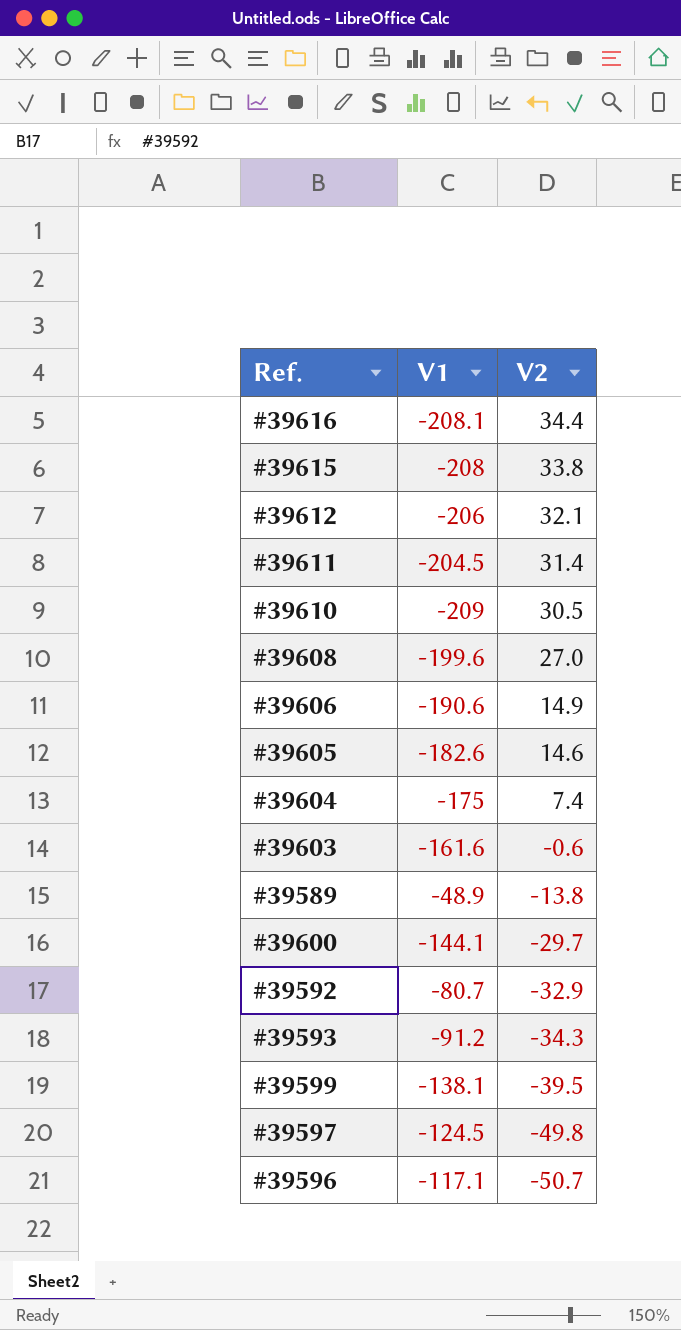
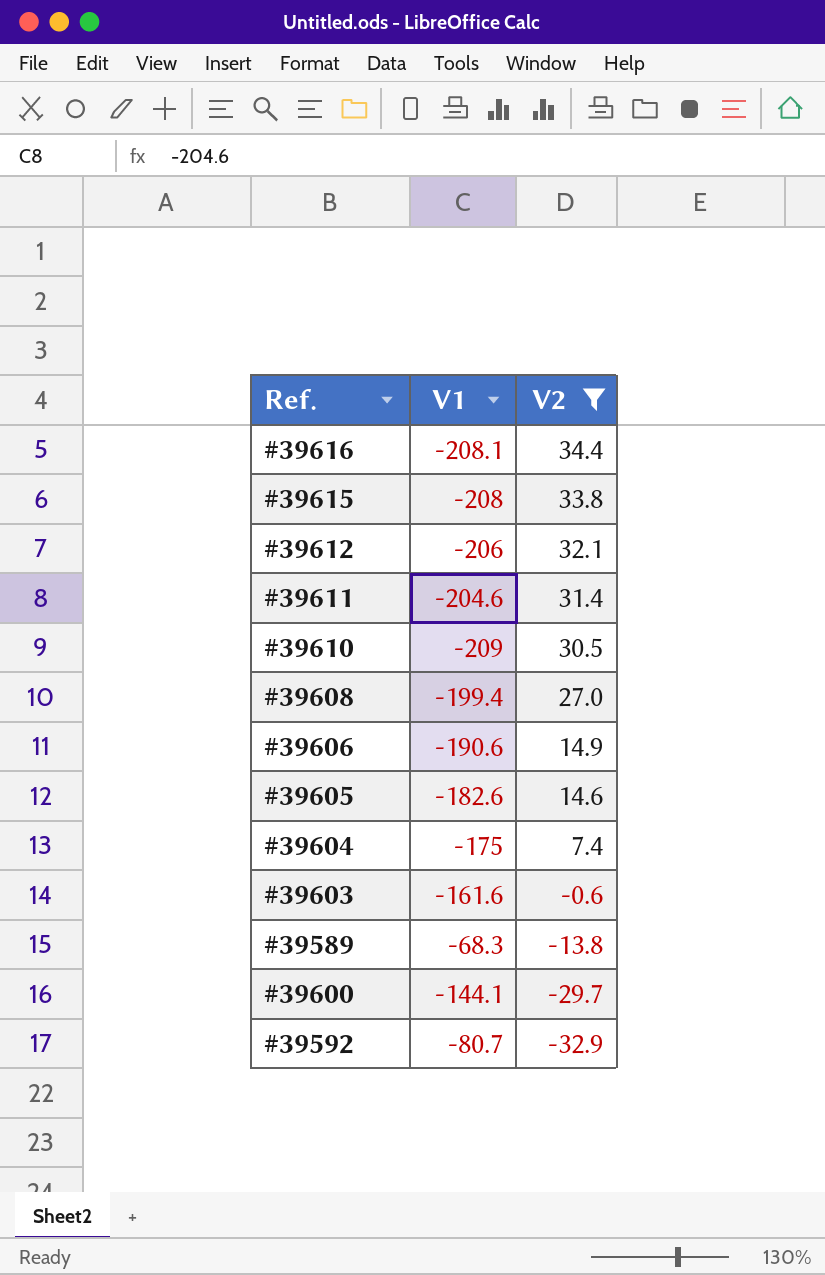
filter: none -> V2 >= -32.9
#39611 | V1: -204.5 -> -204.6
#39608 | V1: -199.6 -> -199.4
#39589 | V1: -48.9 -> -68.3

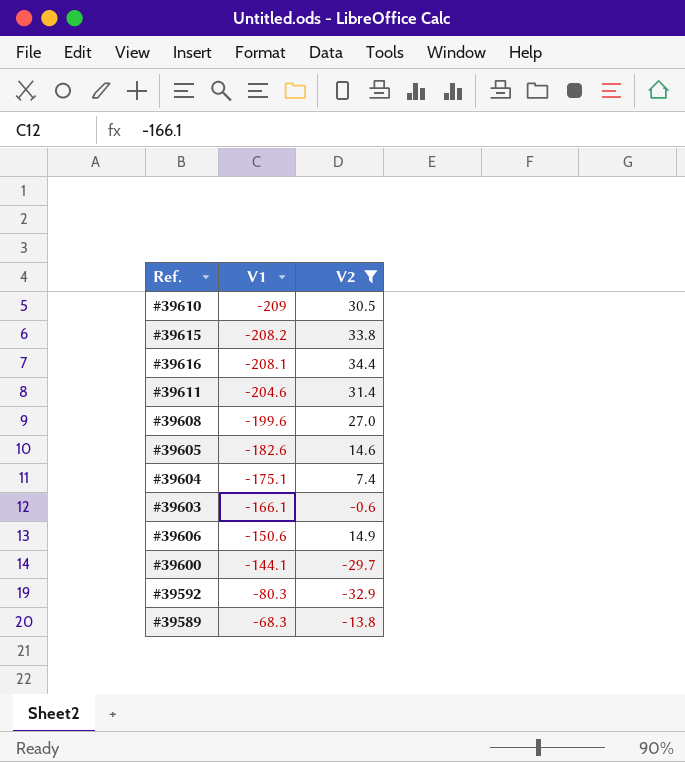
row order: V2 descending -> V1 ascending
row #39612: -206 | 32.1 -> none
#39615 | V1: -208 -> -208.2
#39608 | V1: -199.4 -> -199.6
#39604 | V1: -175 -> -175.1
#39603 | V1: -161.6 -> -166.1
#39606 | V1: -190.6 -> -150.6
#39592 | V1: -80.7 -> -80.3

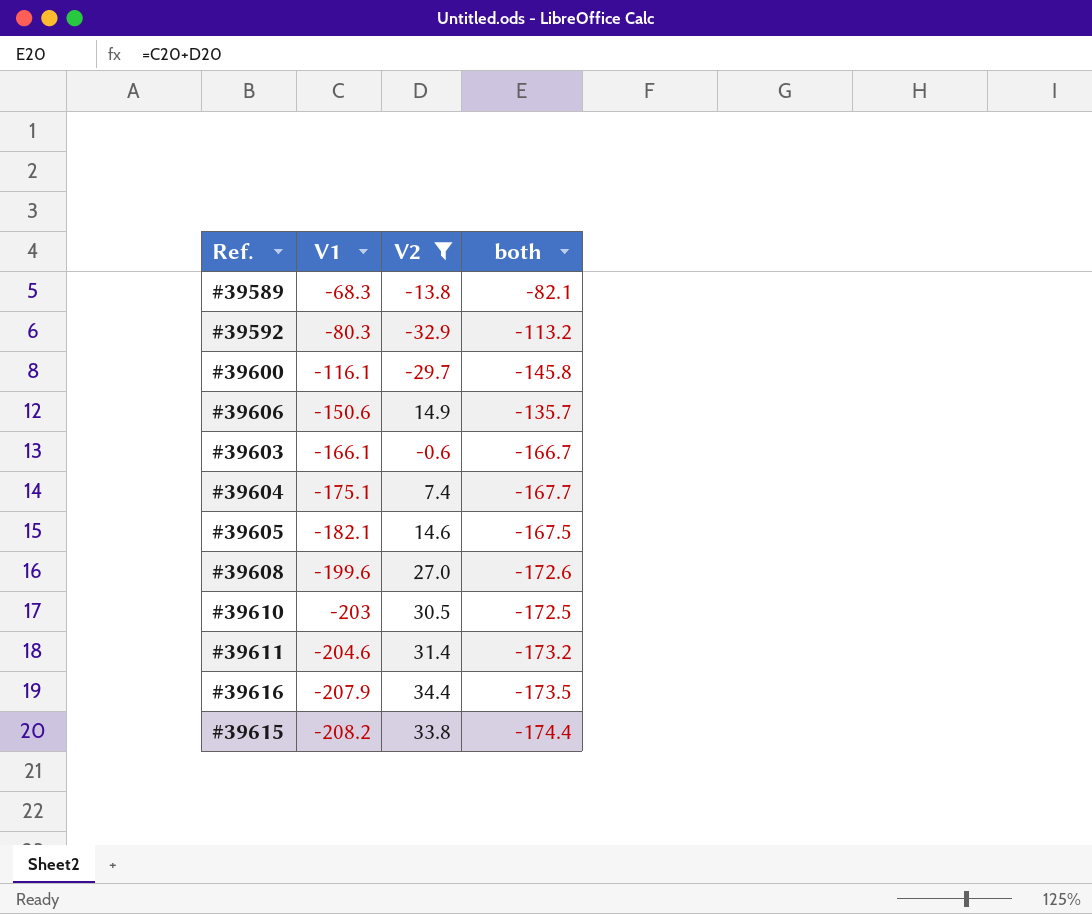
row order: V1 ascending -> V1 descending
column both | formula: none -> [V1] + [V2]
#39600 | V1: -144.1 -> -116.1
#39605 | V1: -182.6 -> -182.1
#39610 | V1: -209 -> -203
#39616 | V1: -208.1 -> -207.9

